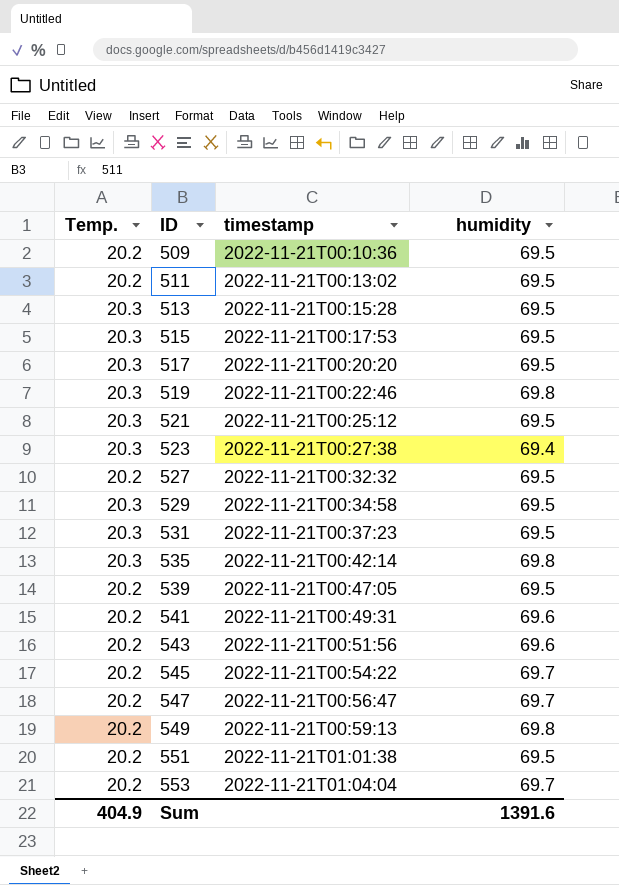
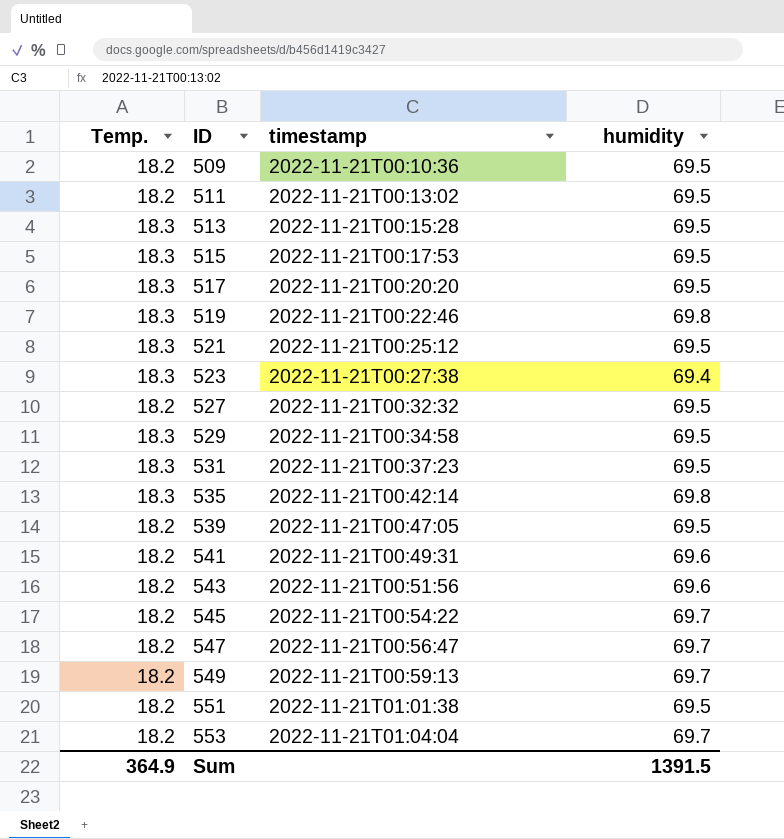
509 | Temp.: 20.2 -> 18.2
511 | Temp.: 20.2 -> 18.2
513 | Temp.: 20.3 -> 18.3
515 | Temp.: 20.3 -> 18.3
517 | Temp.: 20.3 -> 18.3
519 | Temp.: 20.3 -> 18.3
521 | Temp.: 20.3 -> 18.3
523 | Temp.: 20.3 -> 18.3
527 | Temp.: 20.2 -> 18.2
529 | Temp.: 20.3 -> 18.3
531 | Temp.: 20.3 -> 18.3
535 | Temp.: 20.3 -> 18.3
539 | Temp.: 20.2 -> 18.2
541 | Temp.: 20.2 -> 18.2
543 | Temp.: 20.2 -> 18.2
545 | Temp.: 20.2 -> 18.2
547 | Temp.: 20.2 -> 18.2
549 | Temp.: 20.2 -> 18.2
549 | humidity: 69.8 -> 69.7
551 | Temp.: 20.2 -> 18.2
553 | Temp.: 20.2 -> 18.2
Sum | Temp.: 404.9 -> 364.9
Sum | humidity: 1391.6 -> 1391.5

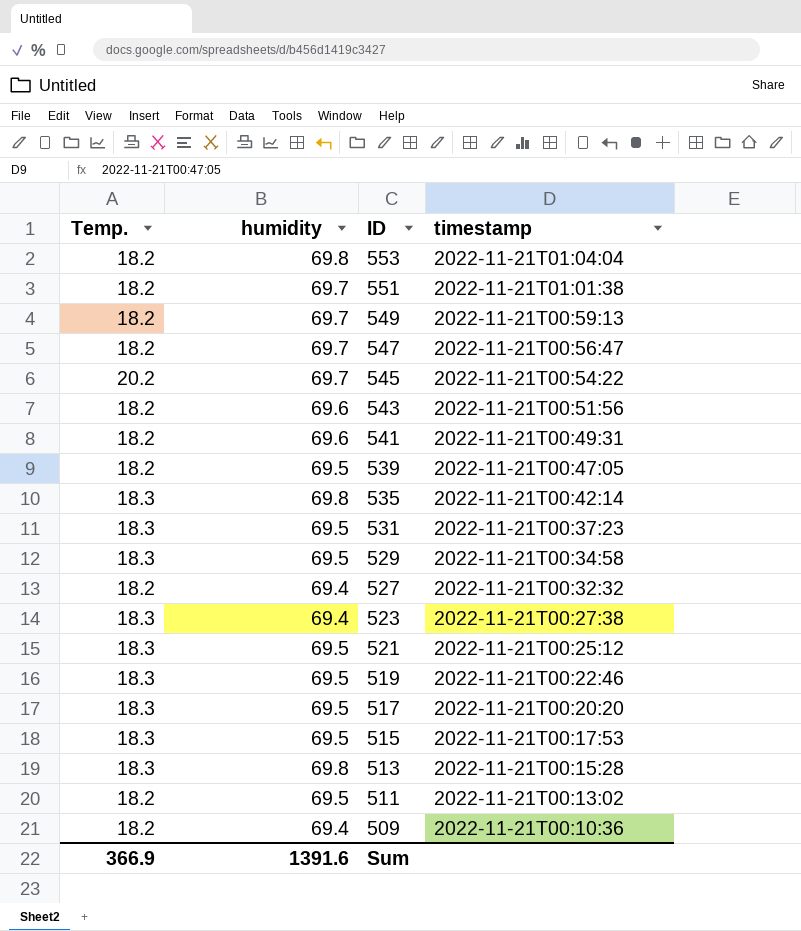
row order: ID ascending -> ID descending
column humidity | position: 4 -> 2
553 | humidity: 69.7 -> 69.8
551 | humidity: 69.5 -> 69.7
545 | Temp.: 18.2 -> 20.2
527 | humidity: 69.5 -> 69.4
519 | humidity: 69.8 -> 69.5
513 | humidity: 69.5 -> 69.8
509 | humidity: 69.5 -> 69.4
Sum | Temp.: 364.9 -> 366.9
Sum | humidity: 1391.5 -> 1391.6

